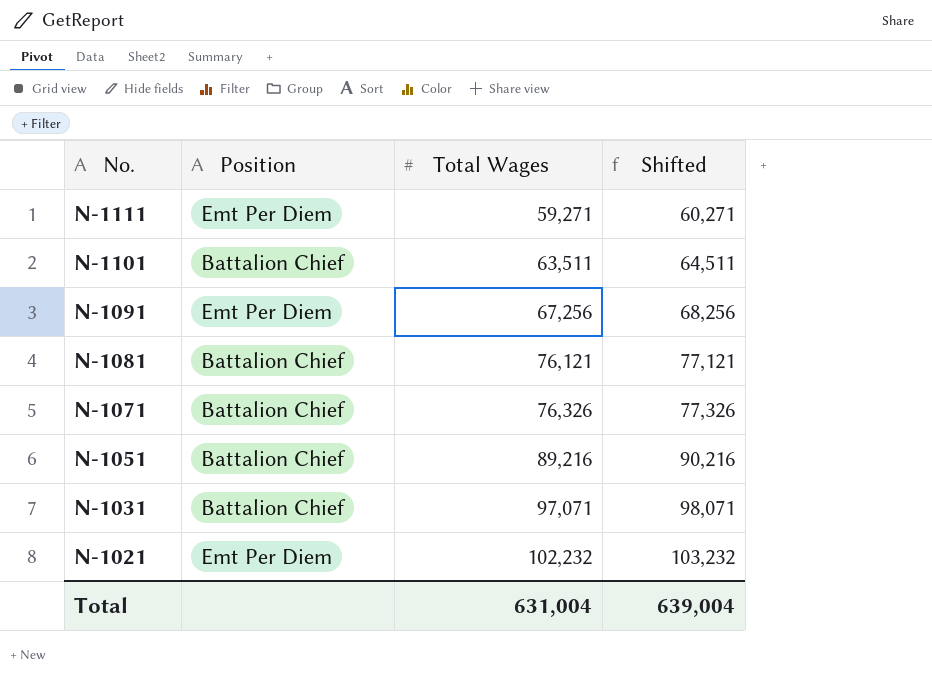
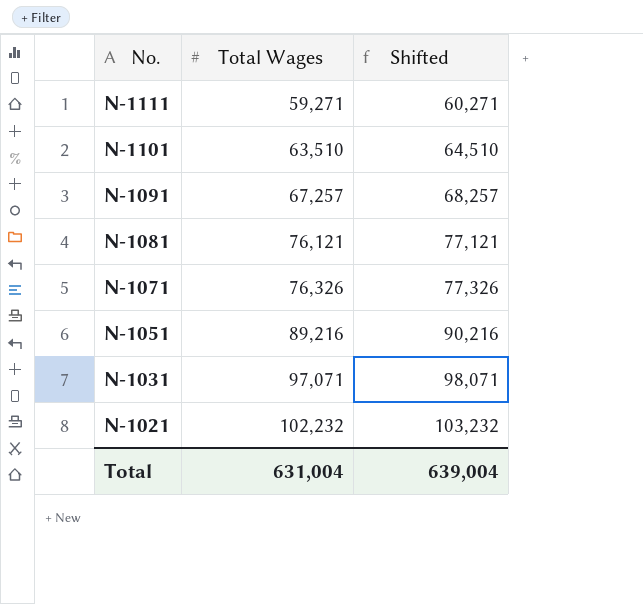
column Position | position: 2 -> none
N-1101 | Total Wages: 63,511 -> 63,510
N-1101 | Shifted: 64,511 -> 64,510
N-1091 | Total Wages: 67,256 -> 67,257
N-1091 | Shifted: 68,256 -> 68,257

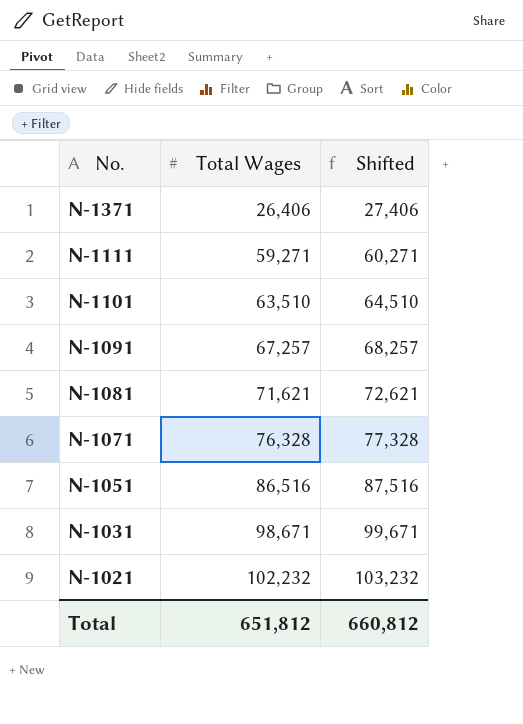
row N-1371: none -> 26,406 | 27,406
N-1081 | Total Wages: 76,121 -> 71,621
N-1081 | Shifted: 77,121 -> 72,621
N-1071 | Total Wages: 76,326 -> 76,328
N-1071 | Shifted: 77,326 -> 77,328
N-1051 | Total Wages: 89,216 -> 86,516
N-1051 | Shifted: 90,216 -> 87,516
N-1031 | Total Wages: 97,071 -> 98,671
N-1031 | Shifted: 98,071 -> 99,671
Total | Total Wages: 631,004 -> 651,812
Total | Shifted: 639,004 -> 660,812

